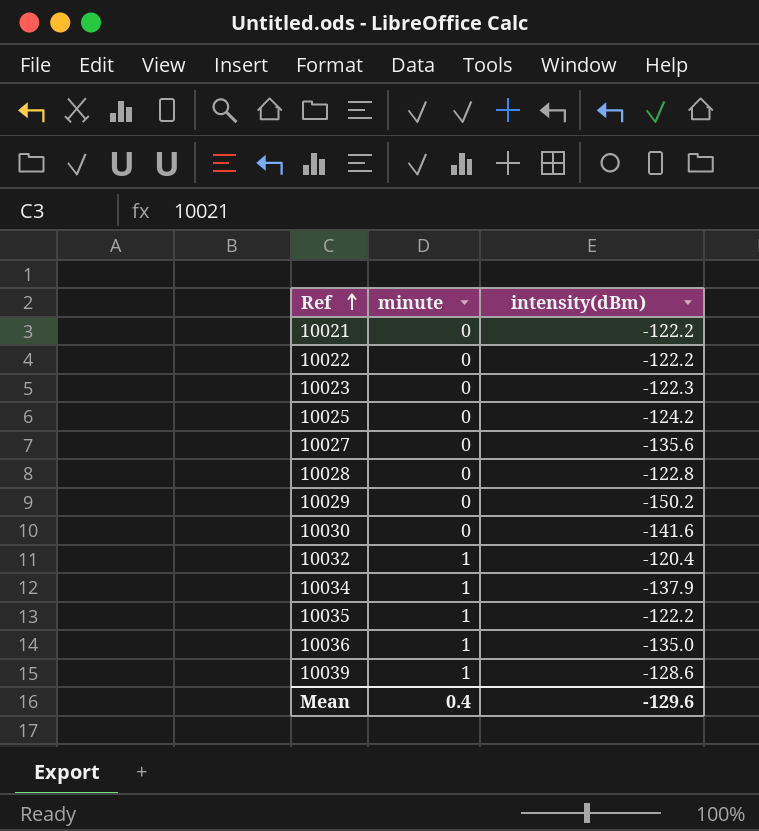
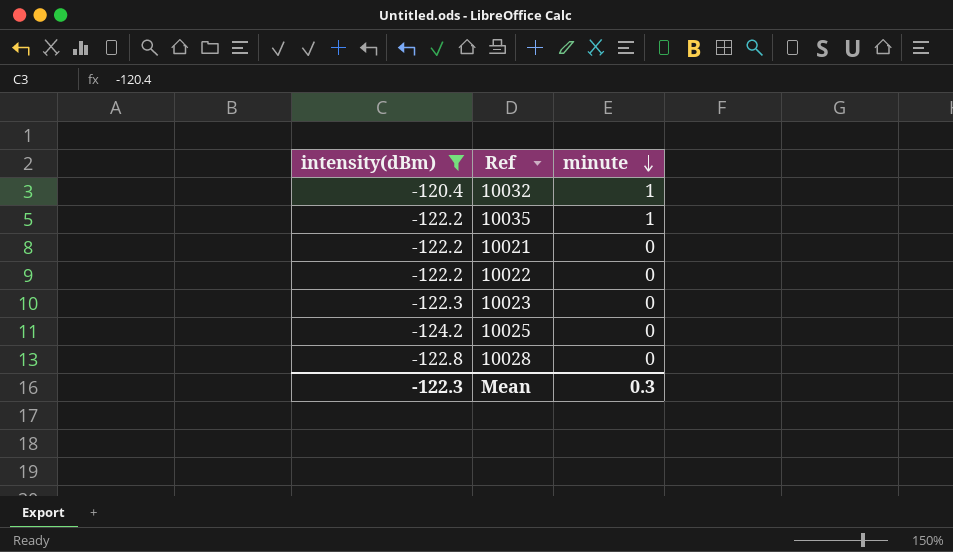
filter: none -> intensity(dBm) >= -124.2
row order: Ref ascending -> minute descending
column intensity(dBm) | position: 3 -> 1
Mean | intensity(dBm): -129.6 -> -122.3
Mean | minute: 0.4 -> 0.3

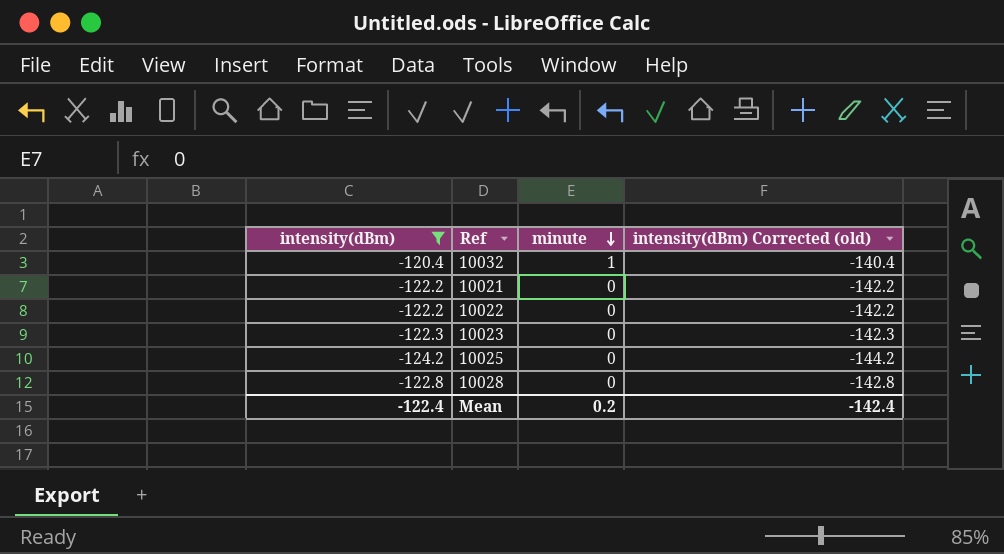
column intensity(dBm) Corrected (old) | formula: none -> [intensity(dBm)] - 20
row 10035: -122.2 | 1 -> none
Mean | intensity(dBm): -122.3 -> -122.4
Mean | minute: 0.3 -> 0.2

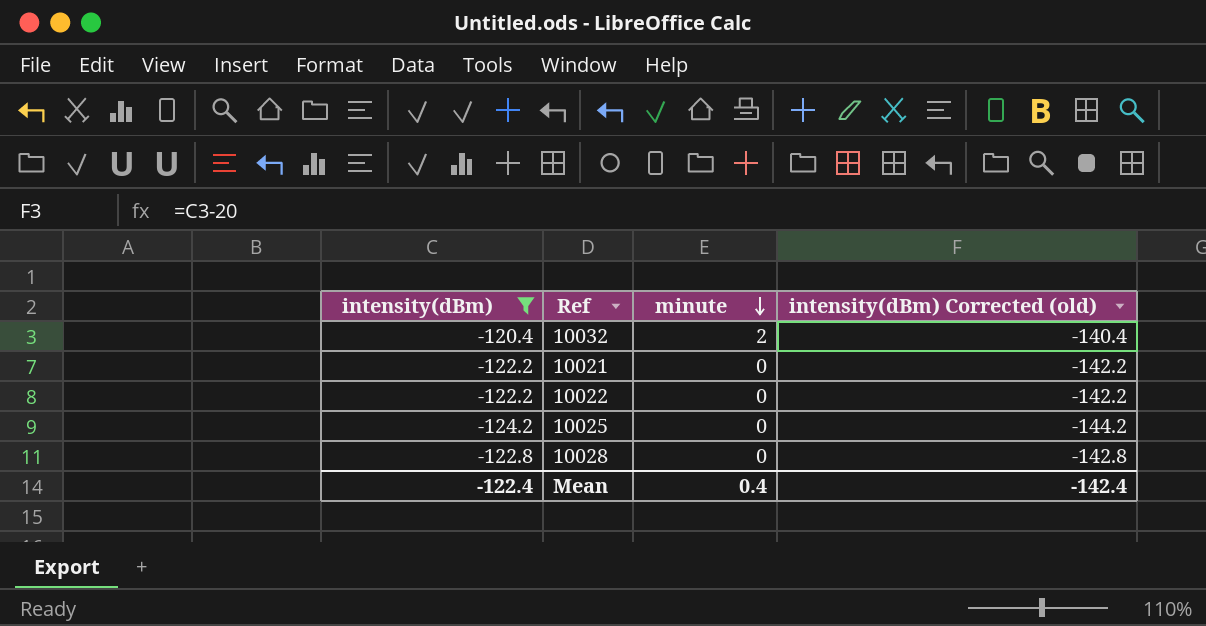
row 10023: -122.3 | 0 | -142.3 -> none
10032 | minute: 1 -> 2
Mean | minute: 0.2 -> 0.4

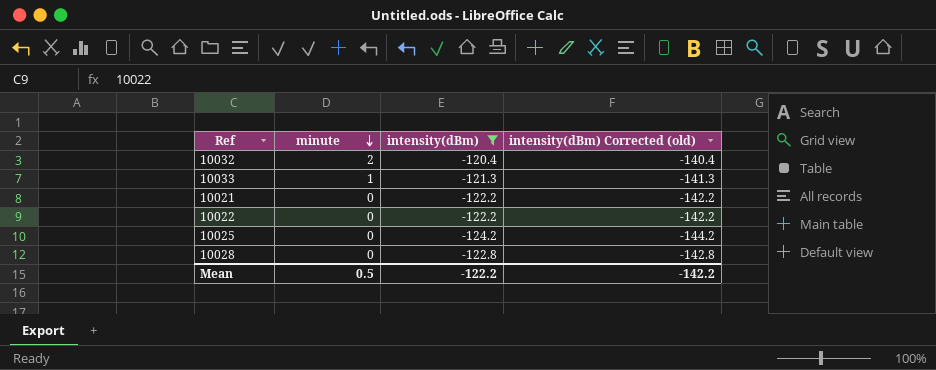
column intensity(dBm) | position: 1 -> 3
row 10033: none -> 1 | -121.3 | -141.3
Mean | minute: 0.4 -> 0.5
Mean | intensity(dBm): -122.4 -> -122.2
Mean | intensity(dBm) Corrected (old): -142.4 -> -142.2

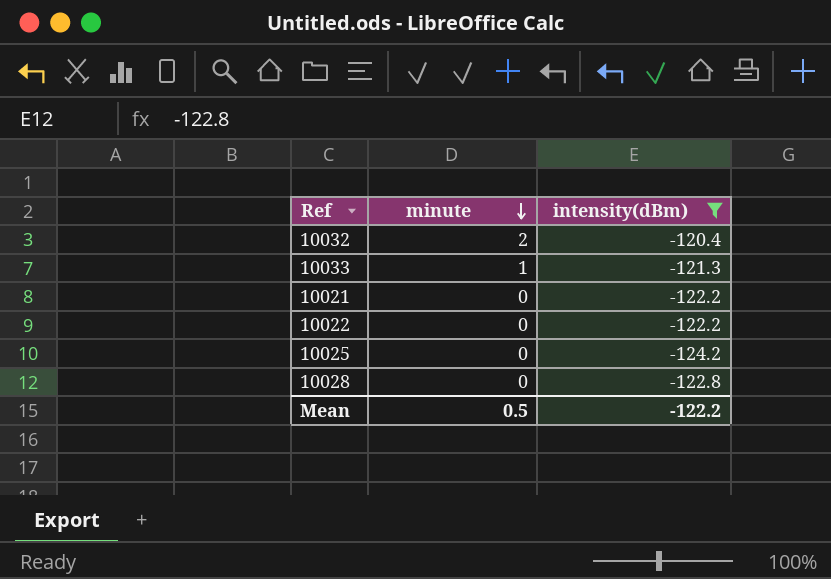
column intensity(dBm) Corrected (old) | formula: [intensity(dBm)] - 20 -> none

